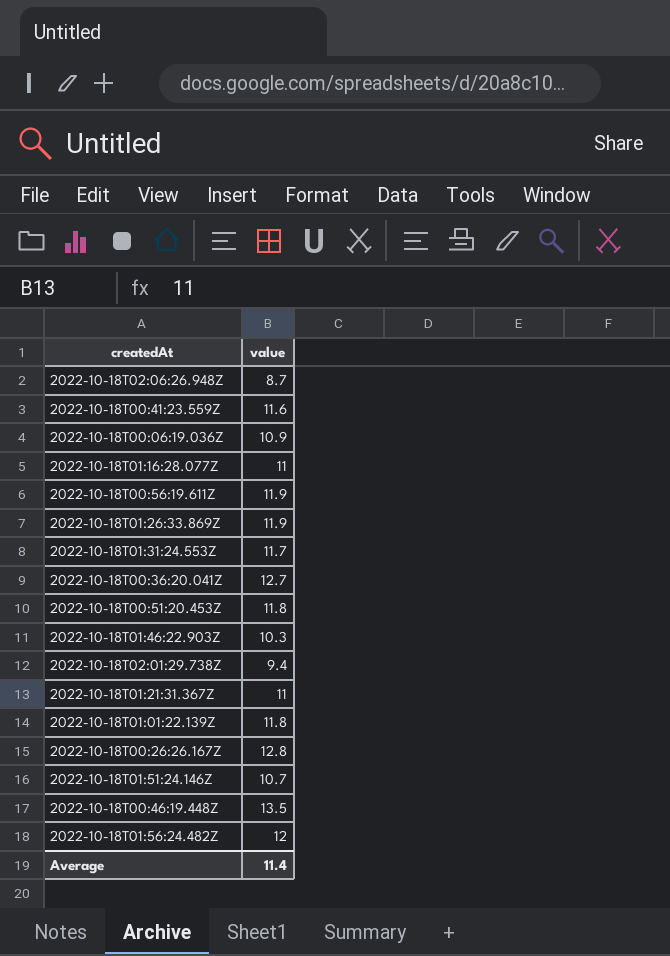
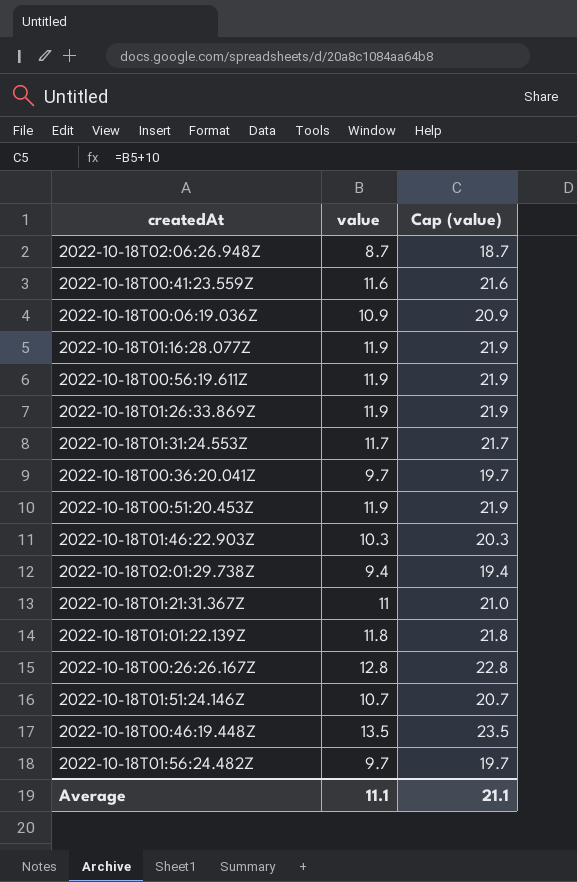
column Cap (value) | formula: none -> [value] + 10
2022-10-18T01:16:28.077Z | value: 11 -> 11.9
2022-10-18T00:36:20.041Z | value: 12.7 -> 9.7
2022-10-18T00:51:20.453Z | value: 11.8 -> 11.9
2022-10-18T01:56:24.482Z | value: 12 -> 9.7
Average | value: 11.4 -> 11.1

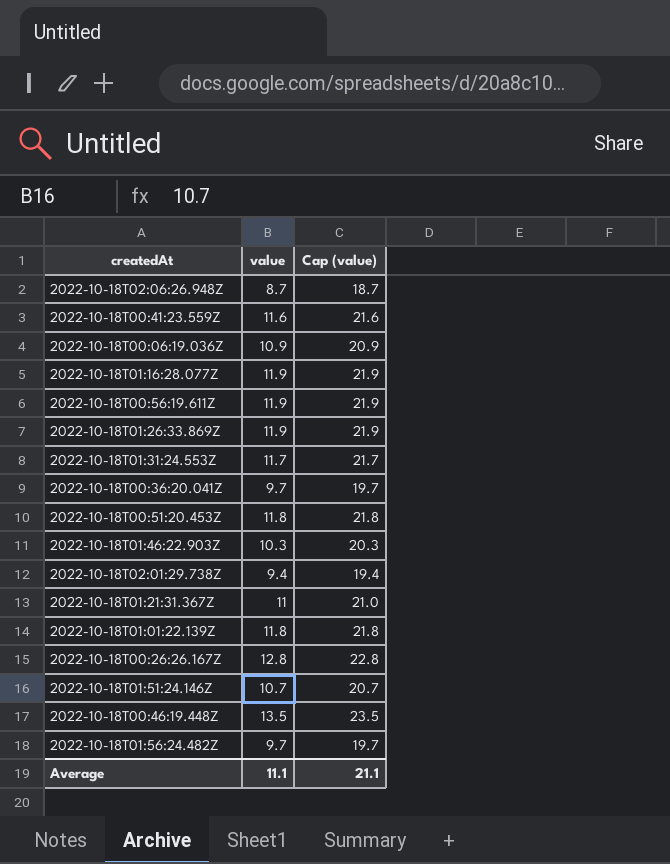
2022-10-18T00:51:20.453Z | value: 11.9 -> 11.8
2022-10-18T00:51:20.453Z | Cap (value): 21.9 -> 21.8

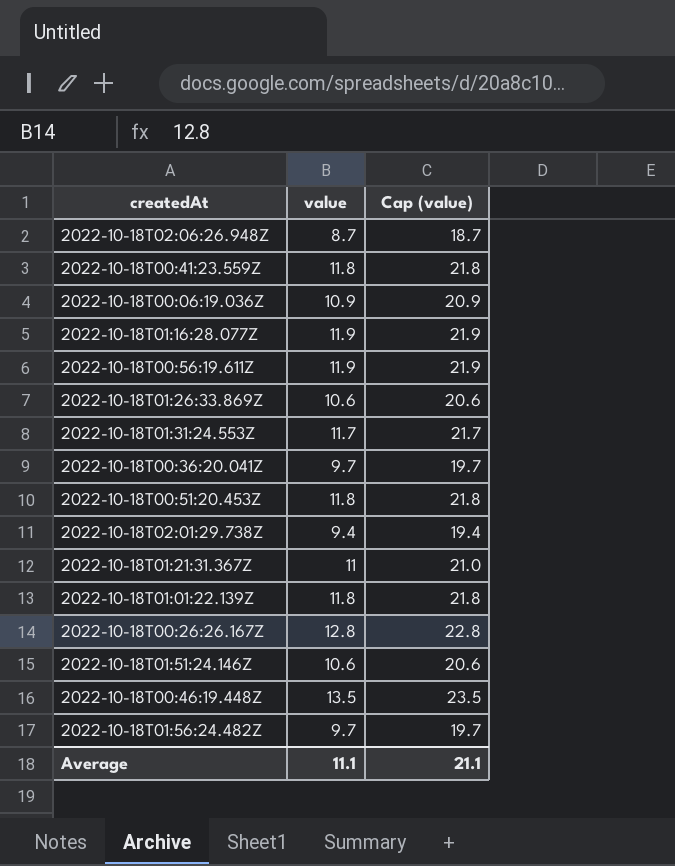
row 2022-10-18T01:46:22.903Z: 10.3 | 20.3 -> none
2022-10-18T00:41:23.559Z | value: 11.6 -> 11.8
2022-10-18T00:41:23.559Z | Cap (value): 21.6 -> 21.8
2022-10-18T01:26:33.869Z | value: 11.9 -> 10.6
2022-10-18T01:26:33.869Z | Cap (value): 21.9 -> 20.6
2022-10-18T01:51:24.146Z | value: 10.7 -> 10.6
2022-10-18T01:51:24.146Z | Cap (value): 20.7 -> 20.6

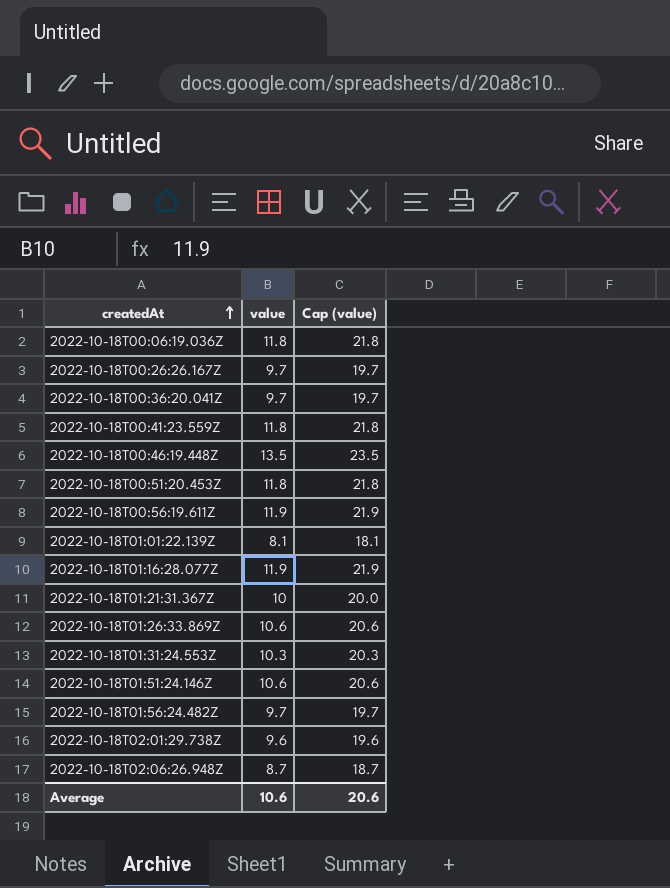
row order: none -> createdAt ascending
2022-10-18T00:06:19.036Z | value: 10.9 -> 11.8
2022-10-18T00:06:19.036Z | Cap (value): 20.9 -> 21.8
2022-10-18T00:26:26.167Z | value: 12.8 -> 9.7
2022-10-18T00:26:26.167Z | Cap (value): 22.8 -> 19.7
2022-10-18T01:01:22.139Z | value: 11.8 -> 8.1
2022-10-18T01:01:22.139Z | Cap (value): 21.8 -> 18.1
2022-10-18T01:21:31.367Z | value: 11 -> 10
2022-10-18T01:21:31.367Z | Cap (value): 21.0 -> 20.0
2022-10-18T01:31:24.553Z | value: 11.7 -> 10.3
2022-10-18T01:31:24.553Z | Cap (value): 21.7 -> 20.3
2022-10-18T02:01:29.738Z | value: 9.4 -> 9.6
2022-10-18T02:01:29.738Z | Cap (value): 19.4 -> 19.6
Average | value: 11.1 -> 10.6
Average | Cap (value): 21.1 -> 20.6

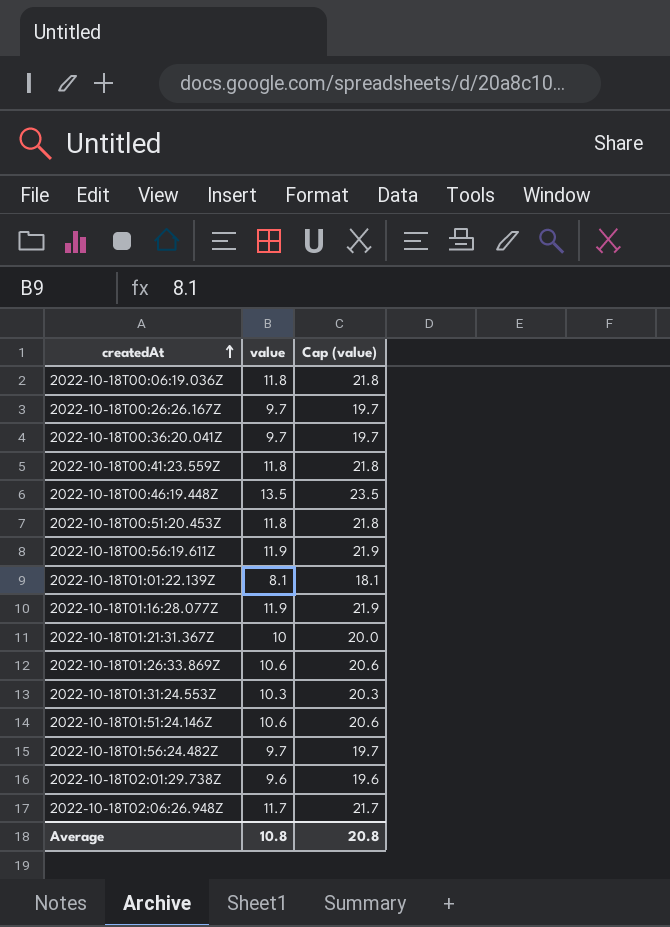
2022-10-18T02:06:26.948Z | value: 8.7 -> 11.7
2022-10-18T02:06:26.948Z | Cap (value): 18.7 -> 21.7
Average | value: 10.6 -> 10.8
Average | Cap (value): 20.6 -> 20.8

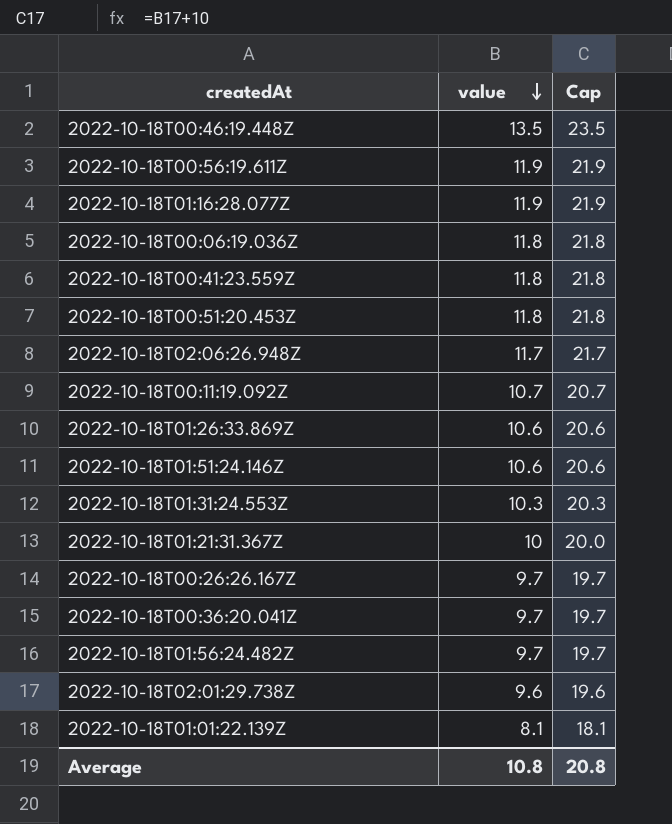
row order: createdAt ascending -> value descending
column name: Cap (value) -> Cap
row 2022-10-18T00:11:19.092Z: none -> 10.7 | 20.7

